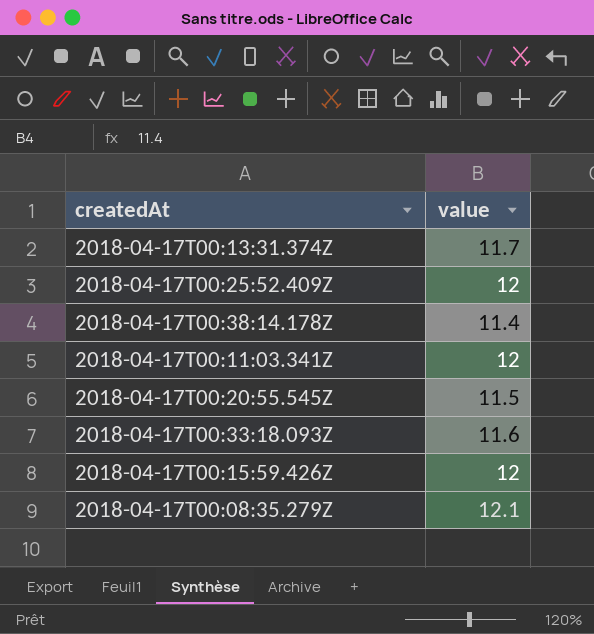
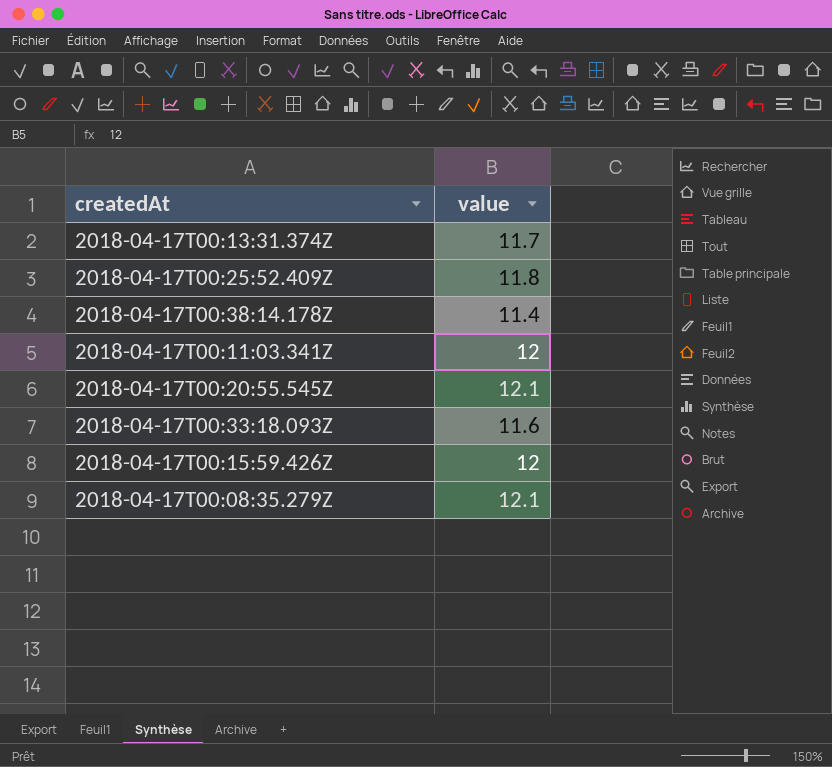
2018-04-17T00:25:52.409Z | value: 12 -> 11.8
2018-04-17T00:20:55.545Z | value: 11.5 -> 12.1

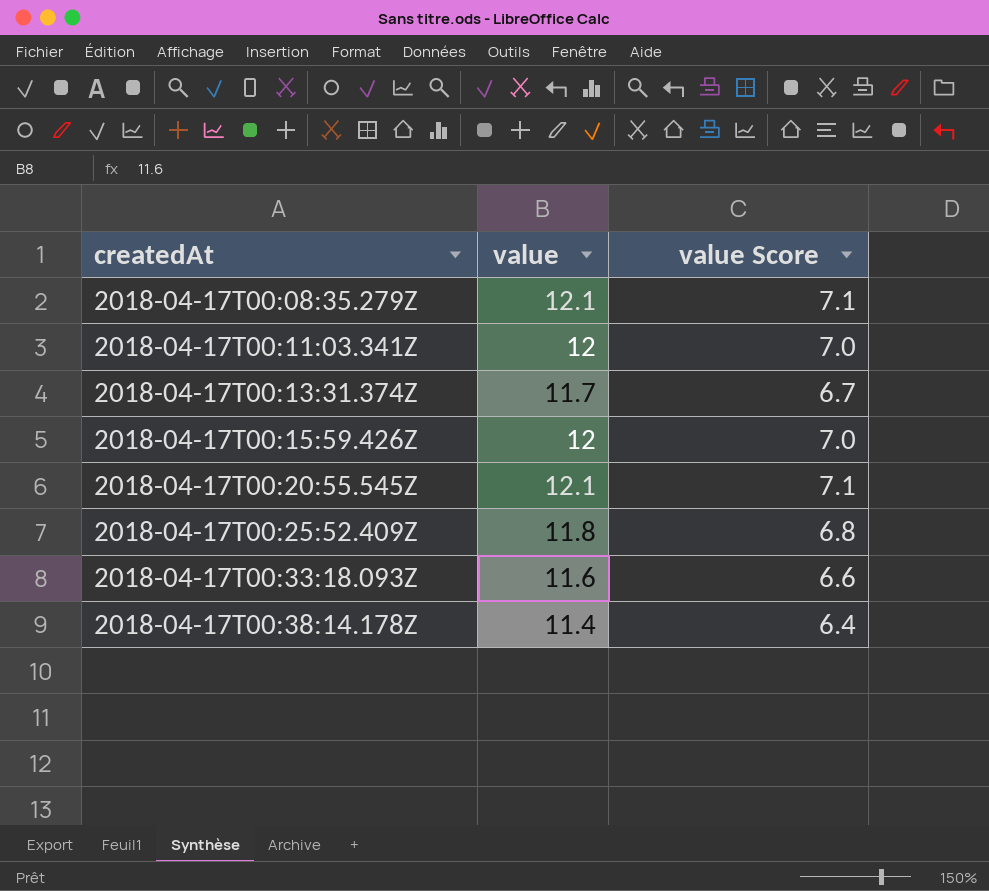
row order: none -> createdAt ascending
column value Score | formula: none -> [value] - 5

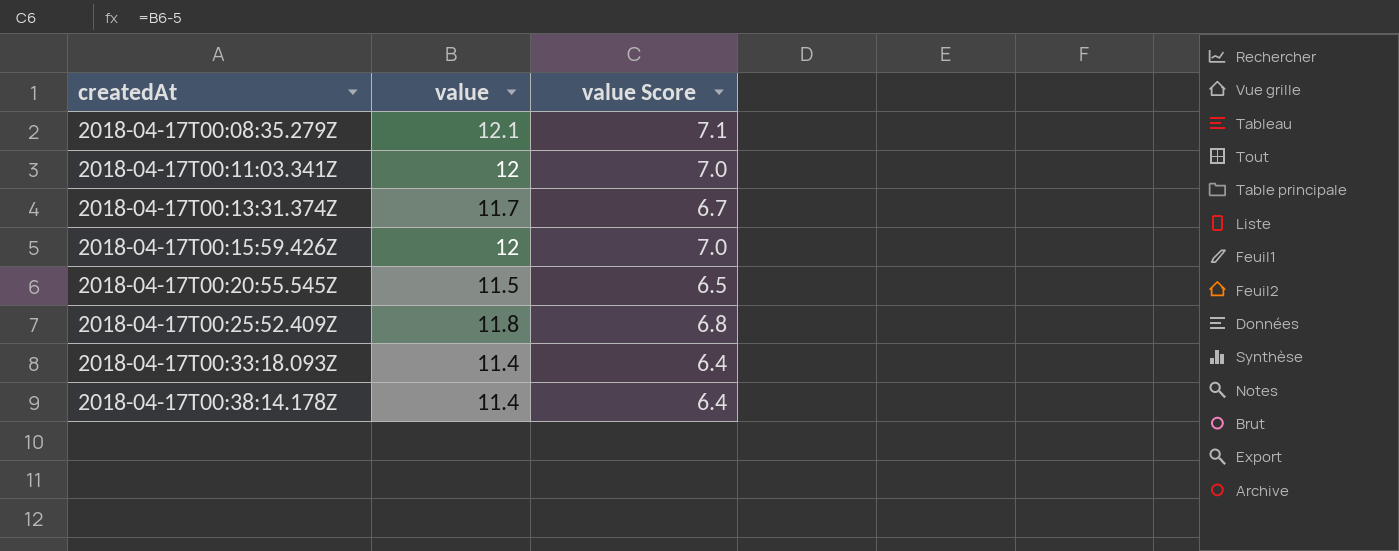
2018-04-17T00:20:55.545Z | value: 12.1 -> 11.5
2018-04-17T00:20:55.545Z | value Score: 7.1 -> 6.5
2018-04-17T00:33:18.093Z | value: 11.6 -> 11.4
2018-04-17T00:33:18.093Z | value Score: 6.6 -> 6.4

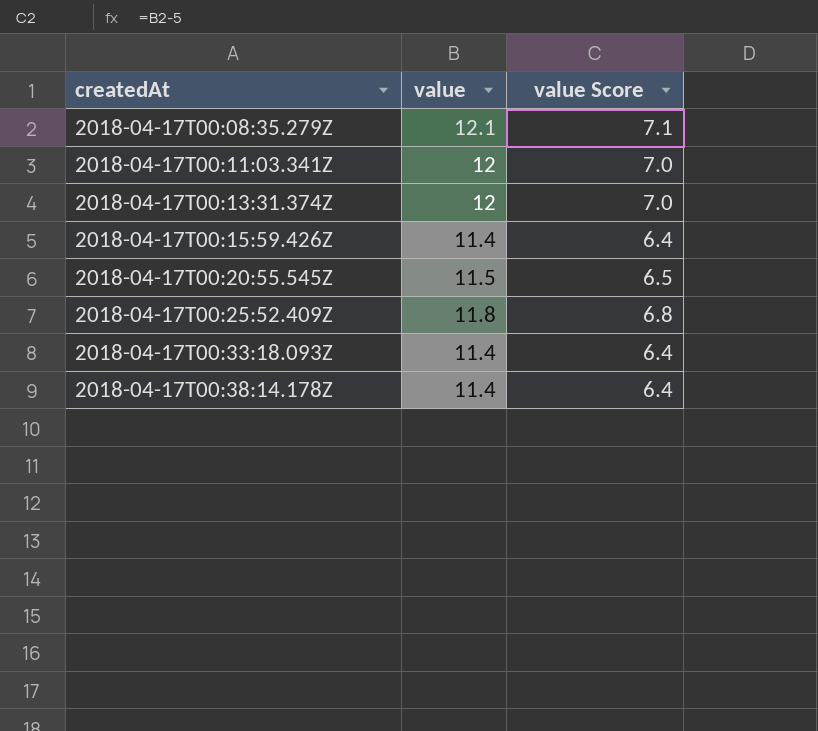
2018-04-17T00:13:31.374Z | value: 11.7 -> 12
2018-04-17T00:13:31.374Z | value Score: 6.7 -> 7.0
2018-04-17T00:15:59.426Z | value: 12 -> 11.4
2018-04-17T00:15:59.426Z | value Score: 7.0 -> 6.4

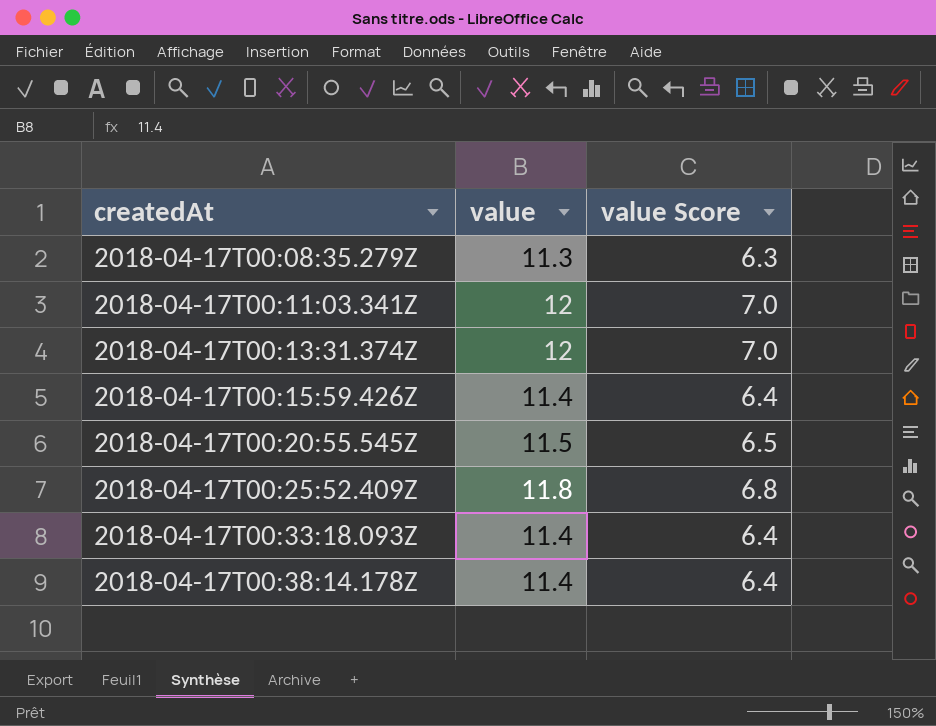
2018-04-17T00:08:35.279Z | value: 12.1 -> 11.3
2018-04-17T00:08:35.279Z | value Score: 7.1 -> 6.3

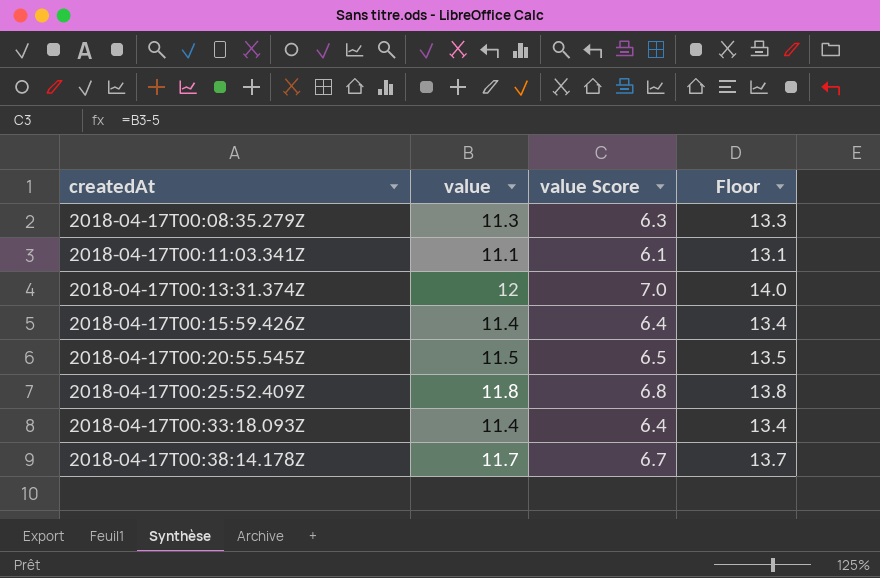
column Floor | formula: none -> [value] + 2
2018-04-17T00:11:03.341Z | value: 12 -> 11.1
2018-04-17T00:11:03.341Z | value Score: 7.0 -> 6.1
2018-04-17T00:38:14.178Z | value: 11.4 -> 11.7
2018-04-17T00:38:14.178Z | value Score: 6.4 -> 6.7

